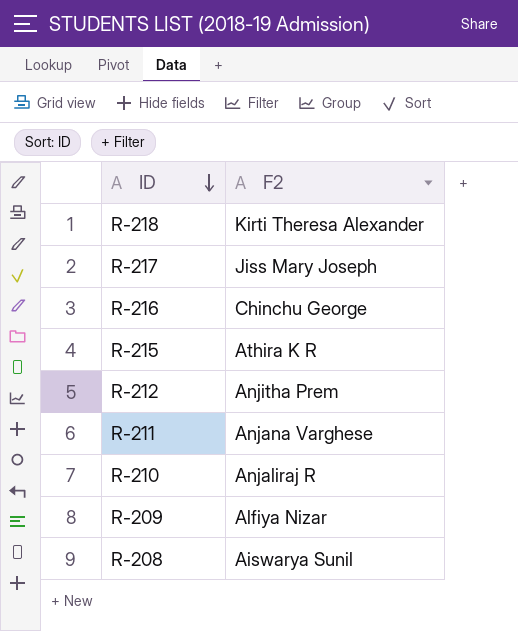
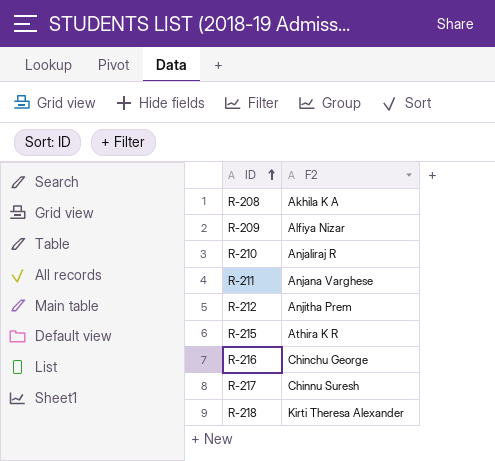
row order: ID descending -> ID ascending
R-208 | F2: Aiswarya Sunil -> Akhila K A
R-217 | F2: Jiss Mary Joseph -> Chinnu Suresh

